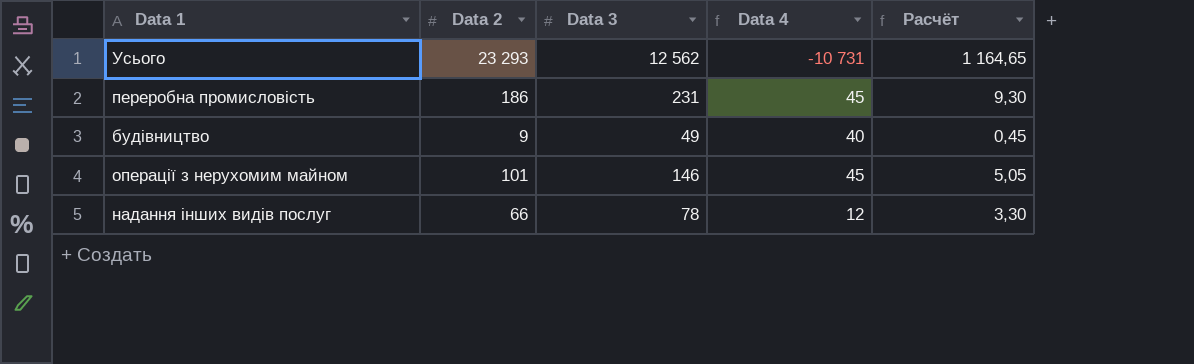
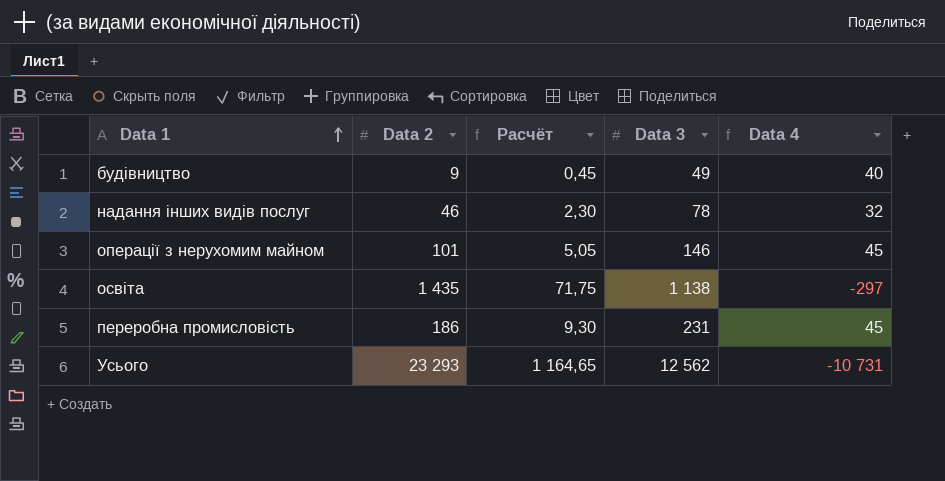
row order: none -> Data 1 ascending
column Расчёт | position: 5 -> 3
надання інших видів послуг | Data 2: 66 -> 46
надання інших видів послуг | Расчёт: 3,30 -> 2,30
надання інших видів послуг | Data 4: 12 -> 32
row освіта: none -> 1 435 | 71,75 | 1 138 | -297

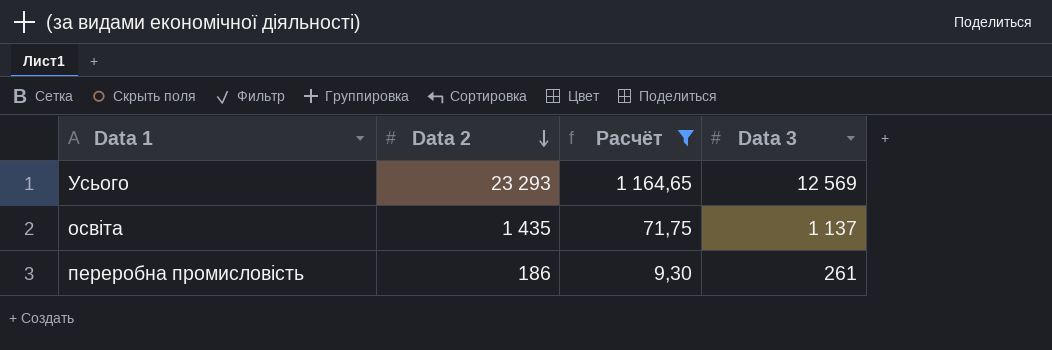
filter: none -> Расчёт >= 9,30
row order: Data 1 ascending -> Data 2 descending
column Data 4 | formula: [Data 3] - [Data 2] -> none
Усього | Data 3: 12 562 -> 12 569
освіта | Data 3: 1 138 -> 1 137
переробна промисловість | Data 3: 231 -> 261

